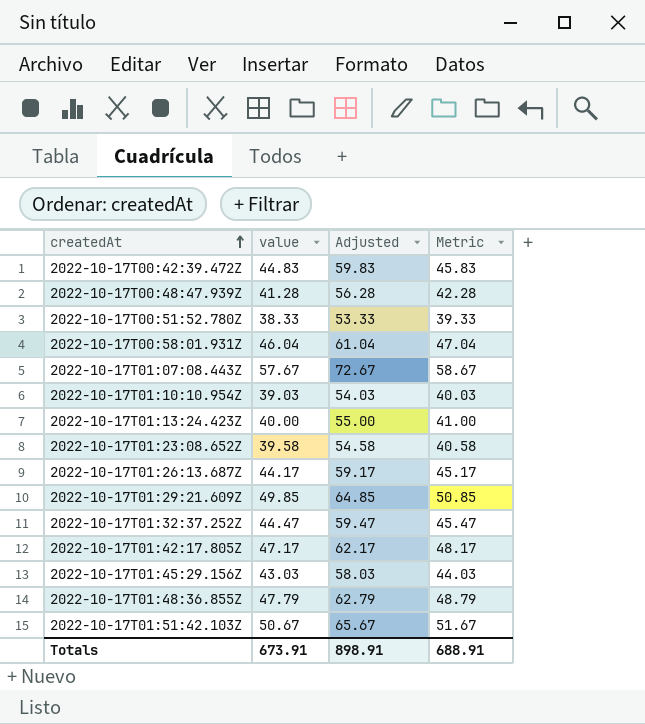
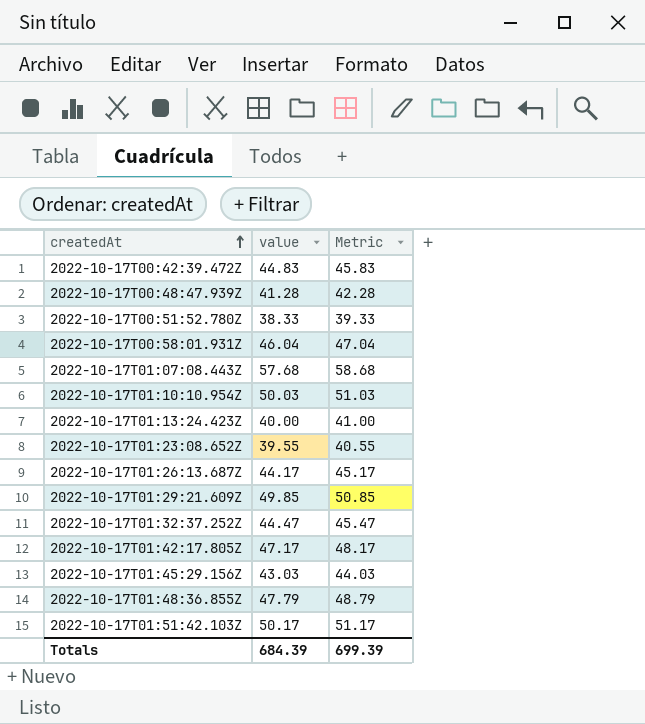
column Adjusted | formula: [value] + 15 -> none
2022-10-17T01:07:08.443Z | value: 57.67 -> 57.68
2022-10-17T01:07:08.443Z | Metric: 58.67 -> 58.68
2022-10-17T01:10:10.954Z | value: 39.03 -> 50.03
2022-10-17T01:10:10.954Z | Metric: 40.03 -> 51.03
2022-10-17T01:23:08.652Z | value: 39.58 -> 39.55
2022-10-17T01:23:08.652Z | Metric: 40.58 -> 40.55
2022-10-17T01:51:42.103Z | value: 50.67 -> 50.17
2022-10-17T01:51:42.103Z | Metric: 51.67 -> 51.17
Totals | value: 673.91 -> 684.39
Totals | Metric: 688.91 -> 699.39

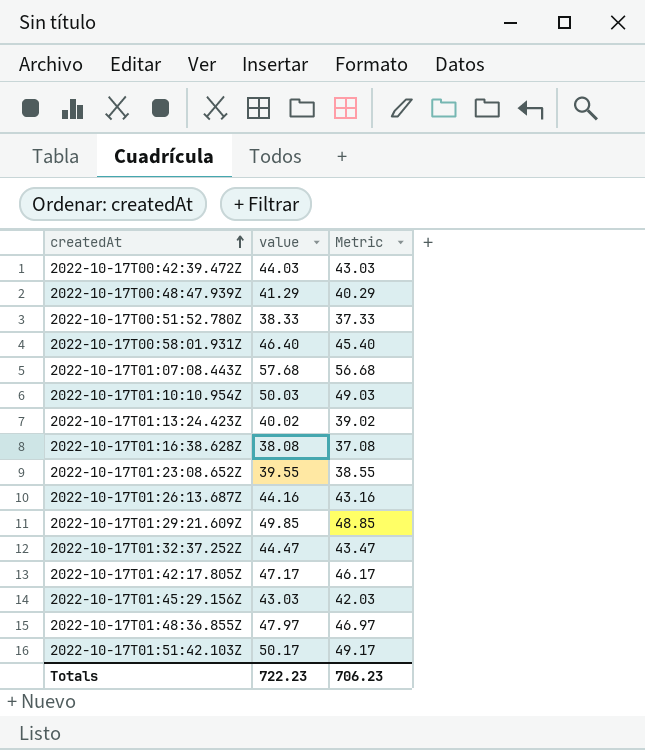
column Metric | formula: [value] + 1 -> [value] - 1
2022-10-17T00:42:39.472Z | value: 44.83 -> 44.03
2022-10-17T00:48:47.939Z | value: 41.28 -> 41.29
2022-10-17T00:58:01.931Z | value: 46.04 -> 46.40
2022-10-17T01:13:24.423Z | value: 40.00 -> 40.02
row 2022-10-17T01:16:38.628Z: none -> 38.08 | 37.08
2022-10-17T01:26:13.687Z | value: 44.17 -> 44.16
2022-10-17T01:48:36.855Z | value: 47.79 -> 47.97
Totals | value: 684.39 -> 722.23
Totals | Metric: 699.39 -> 706.23

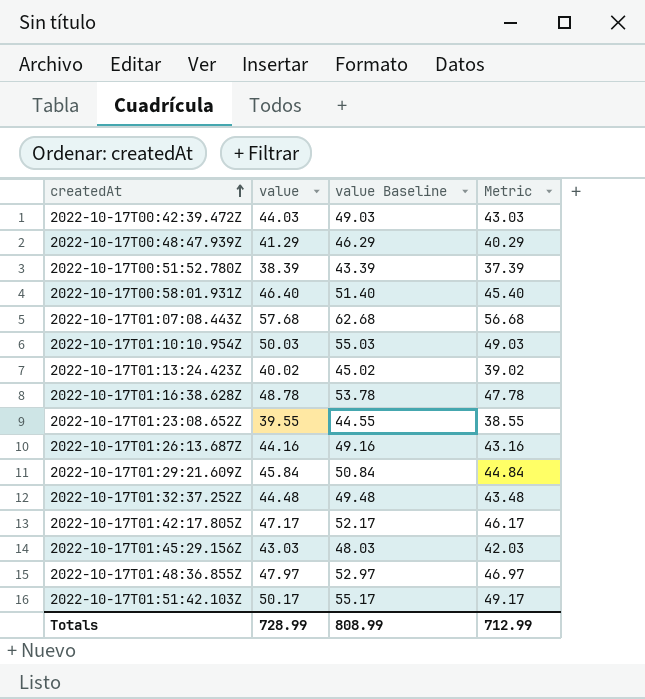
column value Baseline | formula: none -> [value] + 5
2022-10-17T00:51:52.780Z | value: 38.33 -> 38.39
2022-10-17T00:51:52.780Z | Metric: 37.33 -> 37.39
2022-10-17T01:16:38.628Z | value: 38.08 -> 48.78
2022-10-17T01:16:38.628Z | Metric: 37.08 -> 47.78
2022-10-17T01:29:21.609Z | value: 49.85 -> 45.84
2022-10-17T01:29:21.609Z | Metric: 48.85 -> 44.84
2022-10-17T01:32:37.252Z | value: 44.47 -> 44.48
2022-10-17T01:32:37.252Z | Metric: 43.47 -> 43.48
Totals | value: 722.23 -> 728.99
Totals | Metric: 706.23 -> 712.99

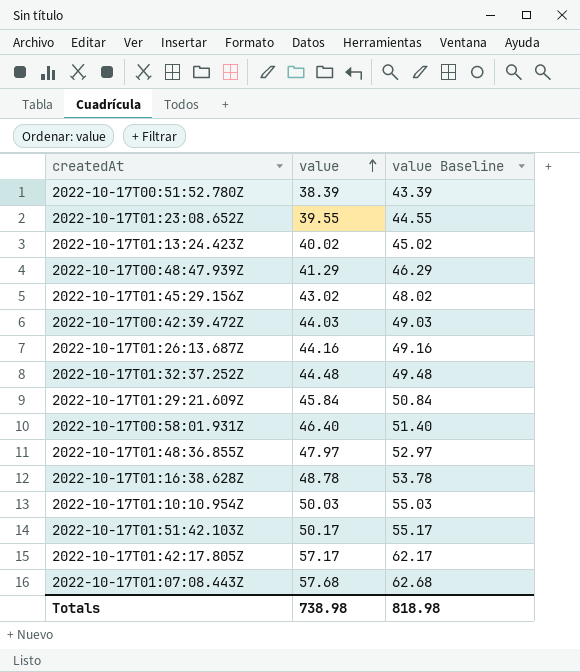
row order: createdAt ascending -> value ascending
column Metric | formula: [value] - 1 -> none
2022-10-17T01:45:29.156Z | value: 43.03 -> 43.02
2022-10-17T01:45:29.156Z | value Baseline: 48.03 -> 48.02
2022-10-17T01:42:17.805Z | value: 47.17 -> 57.17
2022-10-17T01:42:17.805Z | value Baseline: 52.17 -> 62.17
Totals | value: 728.99 -> 738.98
Totals | value Baseline: 808.99 -> 818.98

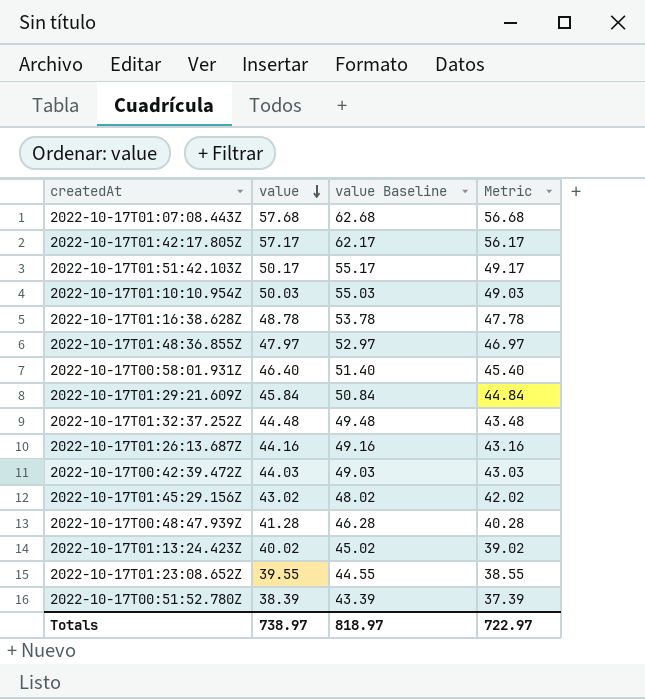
row order: value ascending -> value descending
column Metric | formula: none -> [value] - 1
2022-10-17T00:48:47.939Z | value: 41.29 -> 41.28
2022-10-17T00:48:47.939Z | value Baseline: 46.29 -> 46.28
Totals | value: 738.98 -> 738.97
Totals | value Baseline: 818.98 -> 818.97

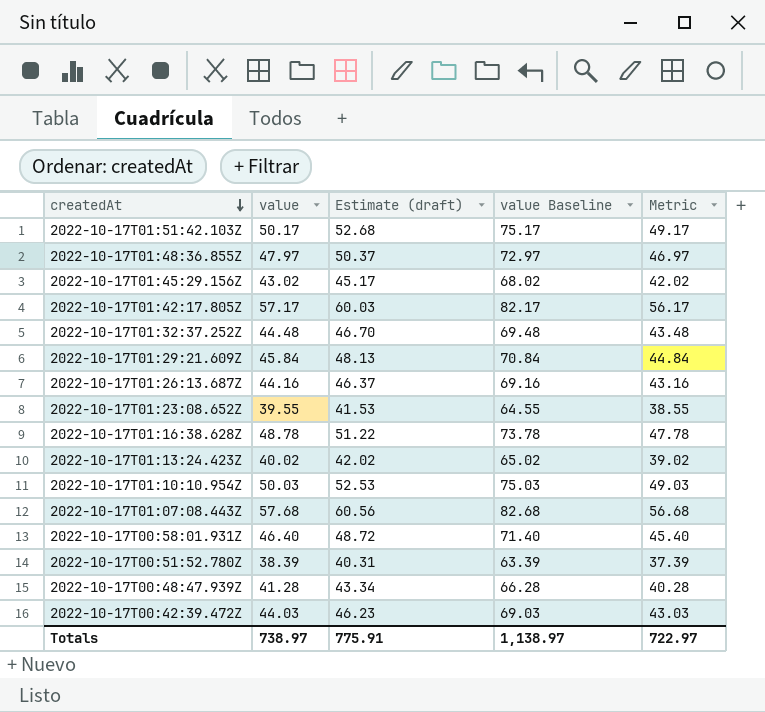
row order: value descending -> createdAt descending
column Estimate (draft) | formula: none -> [value] * 1.05
column value Baseline | formula: [value] + 5 -> [value] + 25
Totals | value Baseline: 818.97 -> 1,138.97

